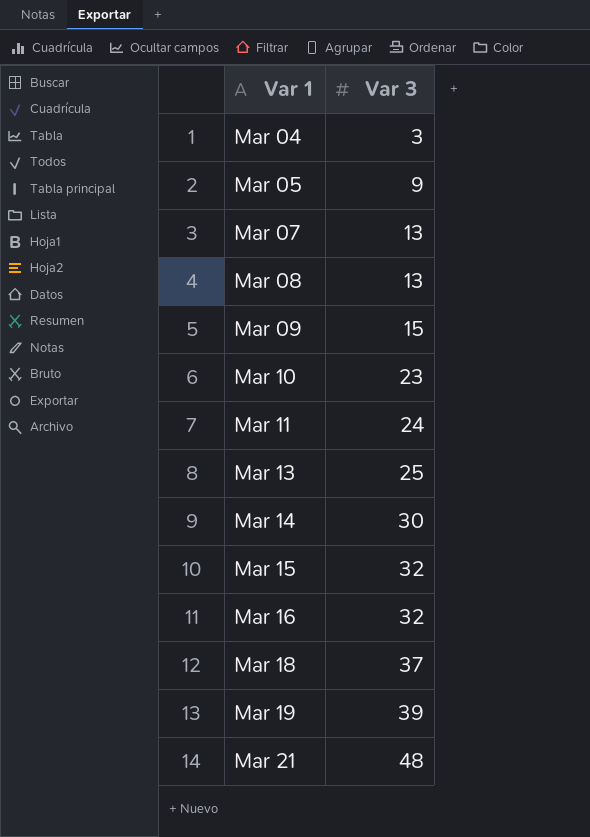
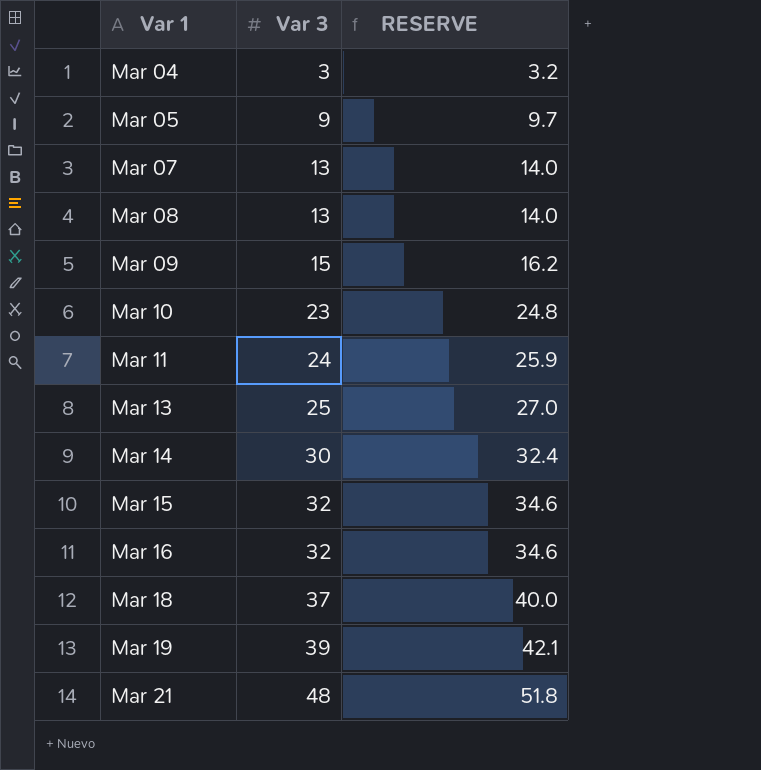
column RESERVE | formula: none -> [Var 3] * 1.08

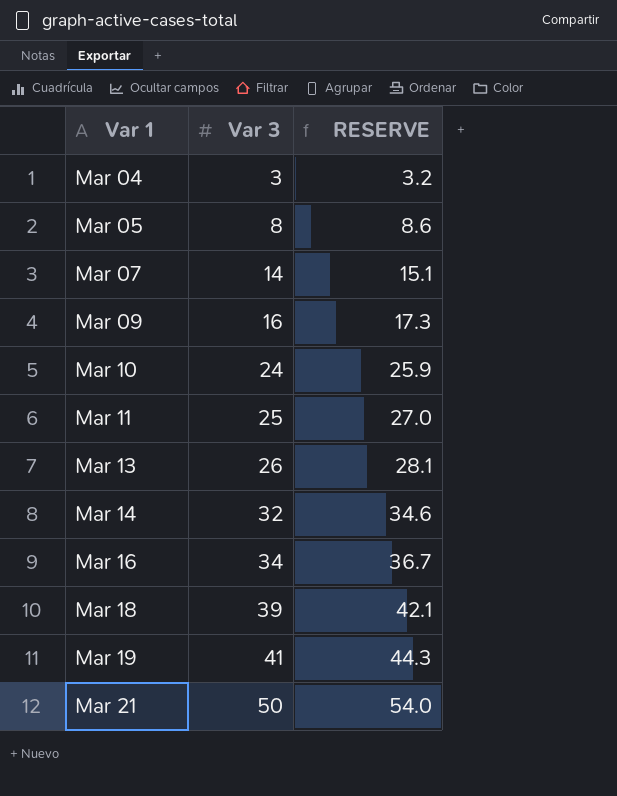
row Mar 08: 13 | 14.0 -> none
row Mar 15: 32 | 34.6 -> none
Mar 05 | Var 3: 9 -> 8
Mar 05 | RESERVE: 9.7 -> 8.6
Mar 07 | Var 3: 13 -> 14
Mar 07 | RESERVE: 14.0 -> 15.1
Mar 09 | Var 3: 15 -> 16
Mar 09 | RESERVE: 16.2 -> 17.3
Mar 10 | Var 3: 23 -> 24
Mar 10 | RESERVE: 24.8 -> 25.9
Mar 11 | Var 3: 24 -> 25
Mar 11 | RESERVE: 25.9 -> 27.0
Mar 13 | Var 3: 25 -> 26
Mar 13 | RESERVE: 27.0 -> 28.1
Mar 14 | Var 3: 30 -> 32
Mar 14 | RESERVE: 32.4 -> 34.6
Mar 16 | Var 3: 32 -> 34
Mar 16 | RESERVE: 34.6 -> 36.7
Mar 18 | Var 3: 37 -> 39
Mar 18 | RESERVE: 40.0 -> 42.1
Mar 19 | Var 3: 39 -> 41
Mar 19 | RESERVE: 42.1 -> 44.3
Mar 21 | Var 3: 48 -> 50
Mar 21 | RESERVE: 51.8 -> 54.0

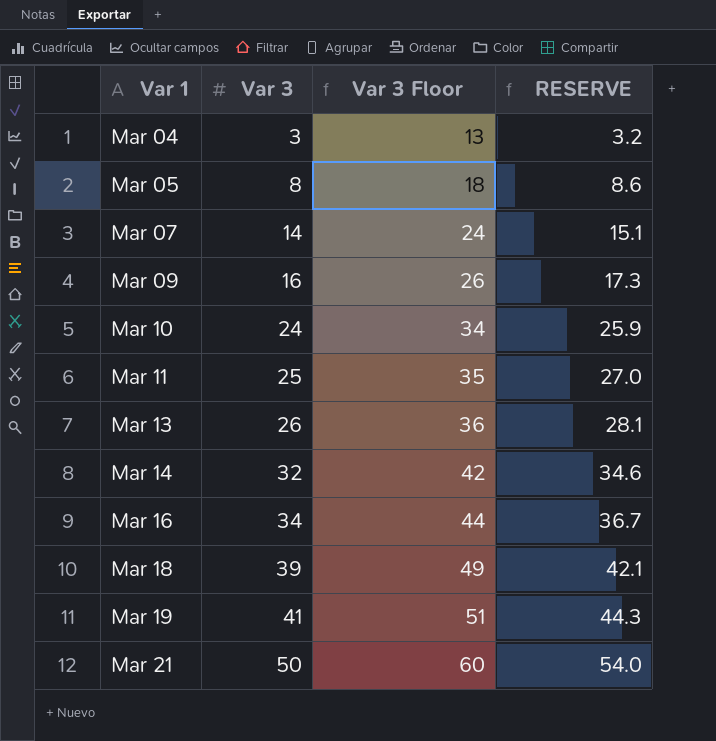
column Var 3 Floor | formula: none -> [Var 3] + 10

